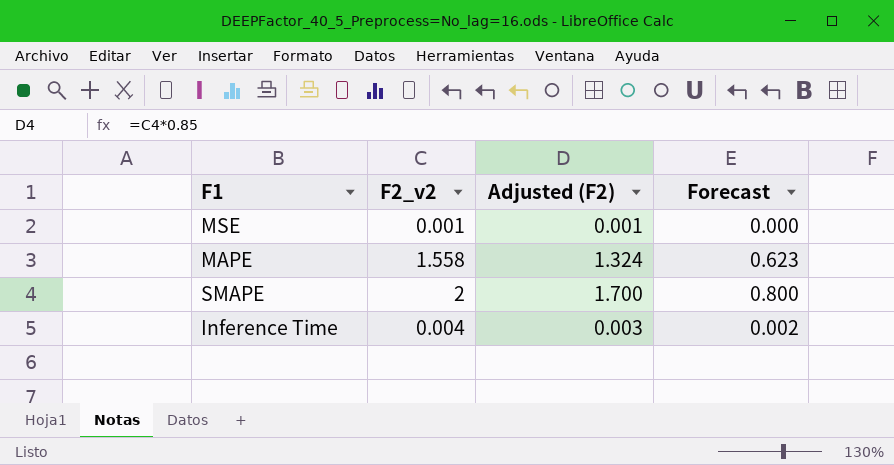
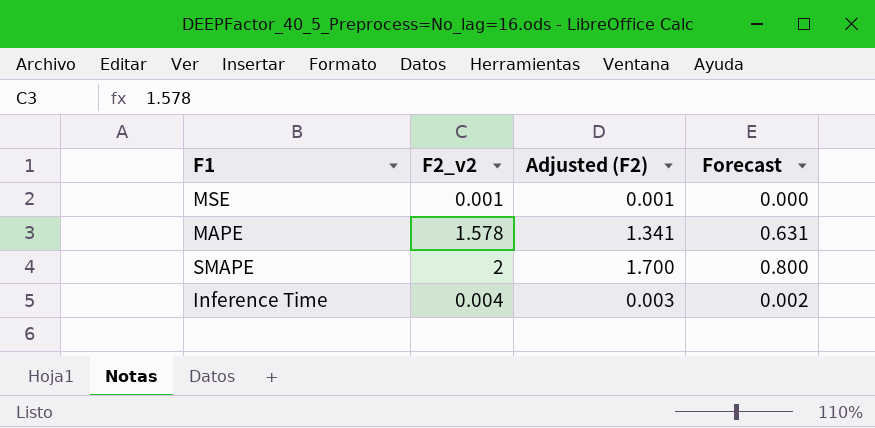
MAPE | F2_v2: 1.558 -> 1.578
MAPE | Adjusted (F2): 1.324 -> 1.341
MAPE | Forecast: 0.623 -> 0.631

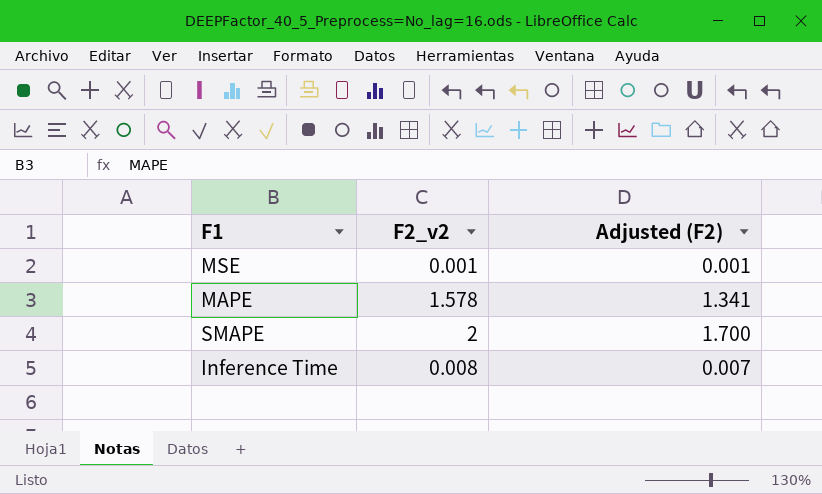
column Forecast | formula: [F2_v2] * 0.4 -> none
Inference Time | F2_v2: 0.004 -> 0.008
Inference Time | Adjusted (F2): 0.003 -> 0.007

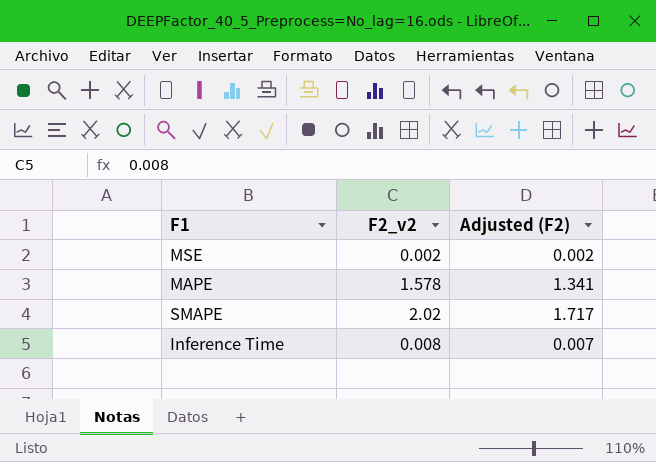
MSE | F2_v2: 0.001 -> 0.002
MSE | Adjusted (F2): 0.001 -> 0.002
SMAPE | F2_v2: 2 -> 2.02
SMAPE | Adjusted (F2): 1.700 -> 1.717

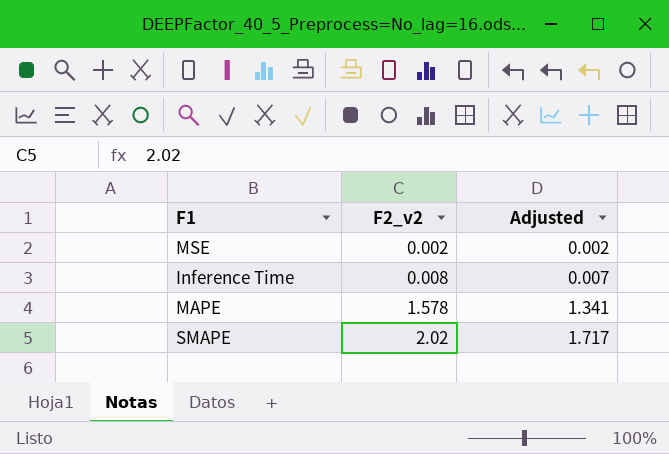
row order: none -> F2_v2 ascending
column name: Adjusted (F2) -> Adjusted

